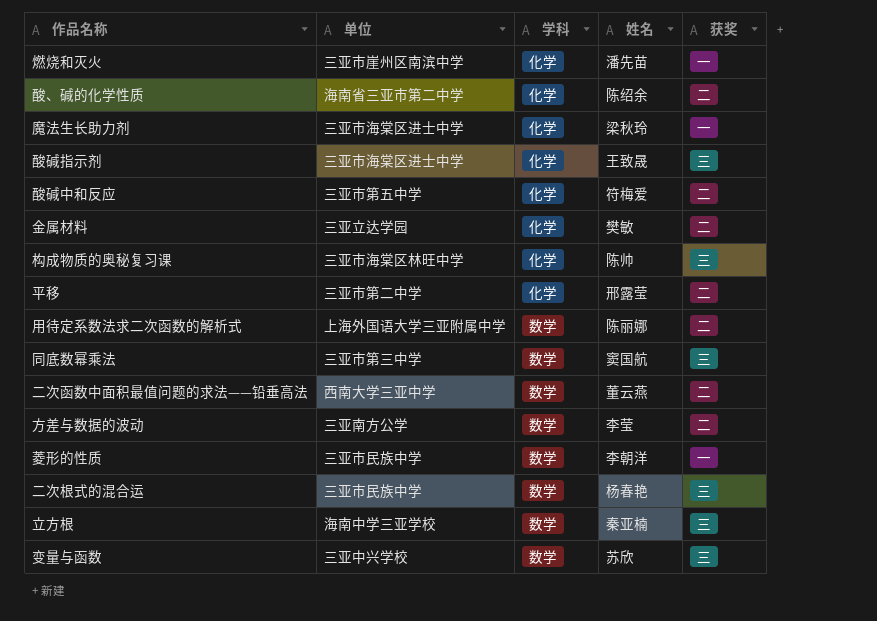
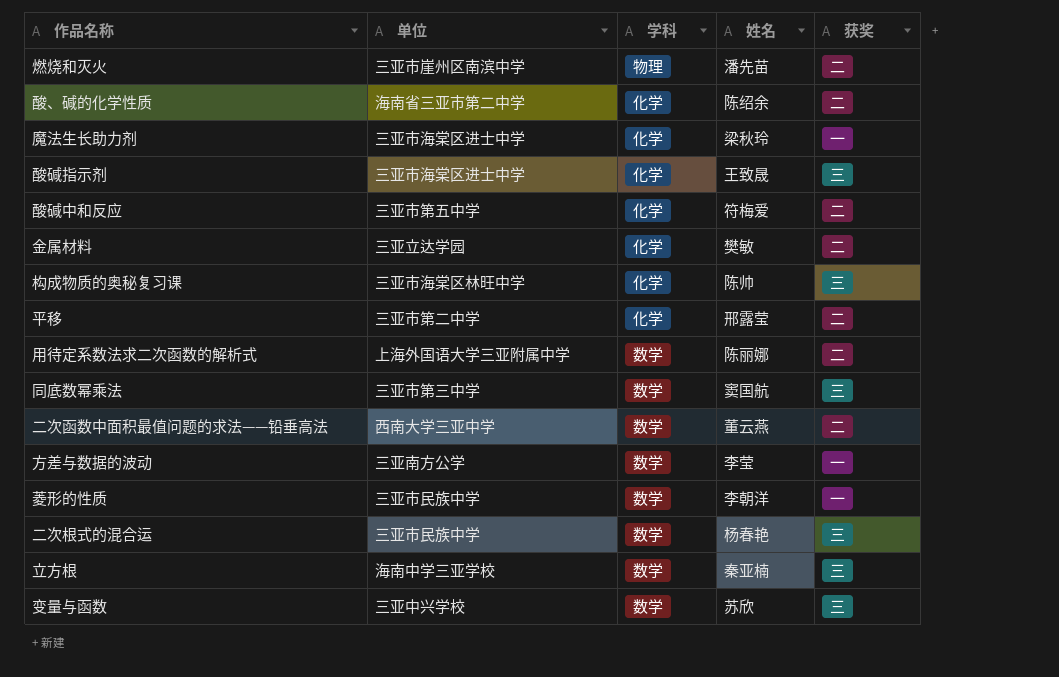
燃烧和灭火 | 学科: 化学 -> 物理
燃烧和灭火 | 获奖: 一 -> 二
方差与数据的波动 | 获奖: 二 -> 一

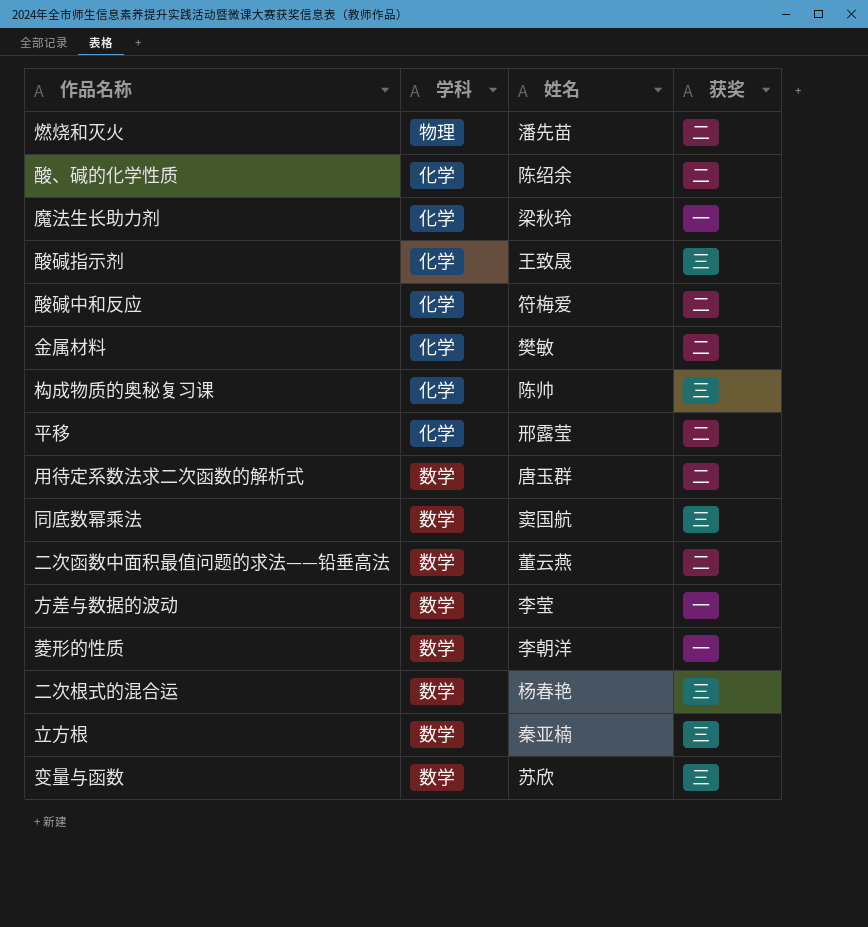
column 单位 | position: 2 -> none
用待定系数法求二次函数的解析式 | 姓名: 陈丽娜 -> 唐玉群

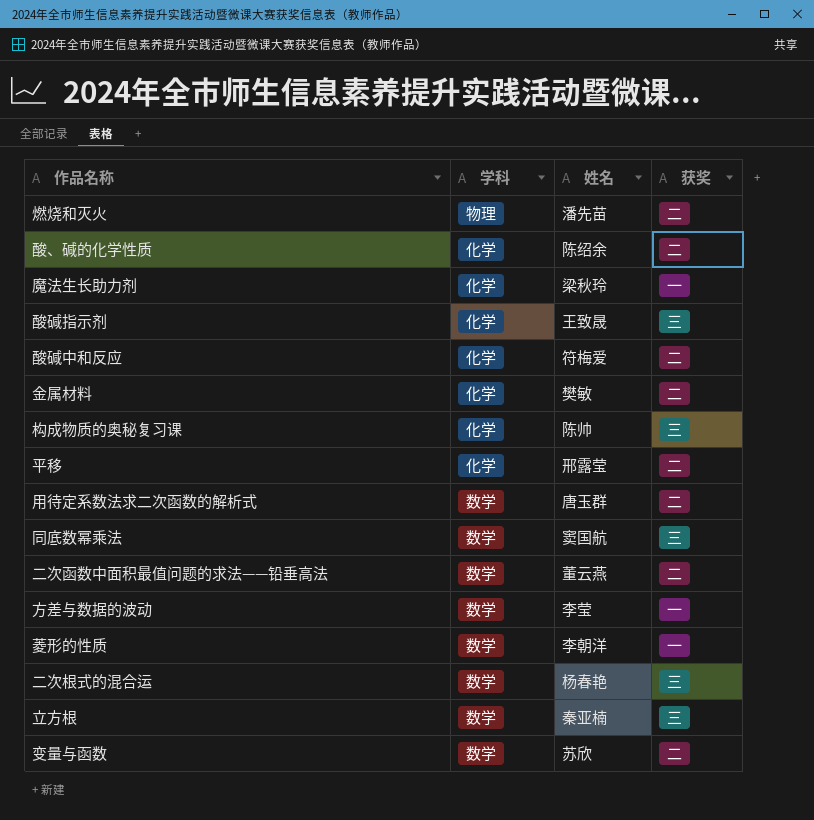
变量与函数 | 获奖: 三 -> 二

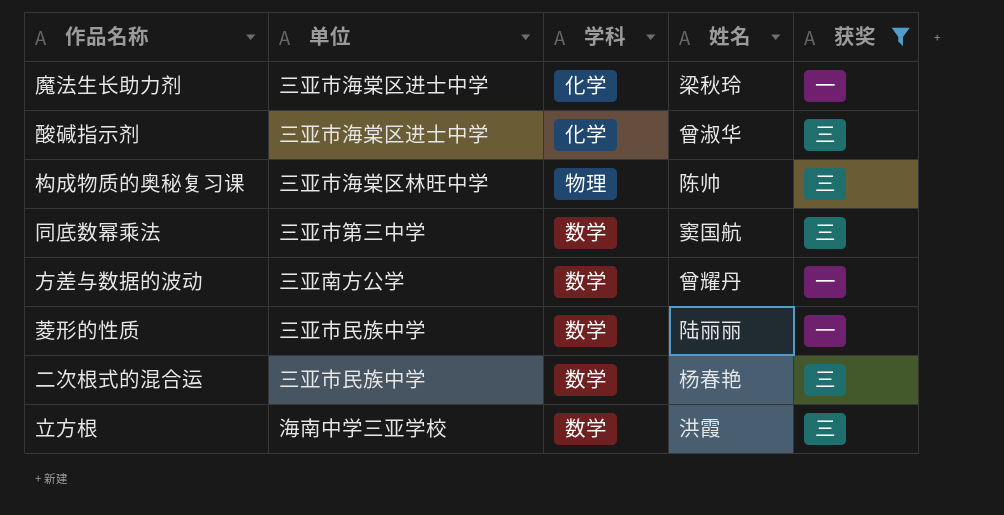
filter: none -> 获奖 != 二
column 单位 | position: none -> 2
酸碱指示剂 | 姓名: 王致晟 -> 曾淑华
构成物质的奥秘复习课 | 学科: 化学 -> 物理
方差与数据的波动 | 姓名: 李莹 -> 曾耀丹
菱形的性质 | 姓名: 李朝洋 -> 陆丽丽
立方根 | 姓名: 秦亚楠 -> 洪霞

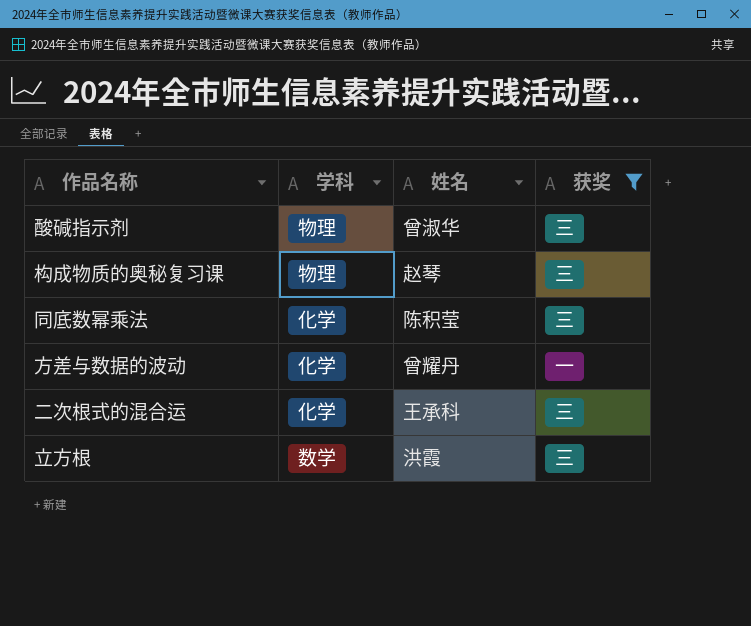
column 单位 | position: 2 -> none
row 魔法生长助力剂: 三亚市海棠区进士中学 | 化学 | 梁秋玲 | 一 -> none
row 菱形的性质: 三亚市民族中学 | 数学 | 陆丽丽 | 一 -> none
酸碱指示剂 | 学科: 化学 -> 物理
构成物质的奥秘复习课 | 姓名: 陈帅 -> 赵琴
同底数幂乘法 | 学科: 数学 -> 化学
同底数幂乘法 | 姓名: 窦国航 -> 陈积莹
方差与数据的波动 | 学科: 数学 -> 化学
二次根式的混合运 | 学科: 数学 -> 化学
二次根式的混合运 | 姓名: 杨春艳 -> 王承科

